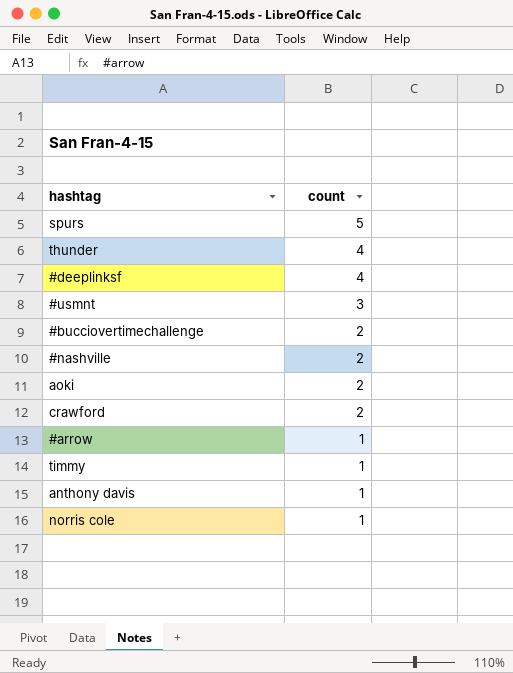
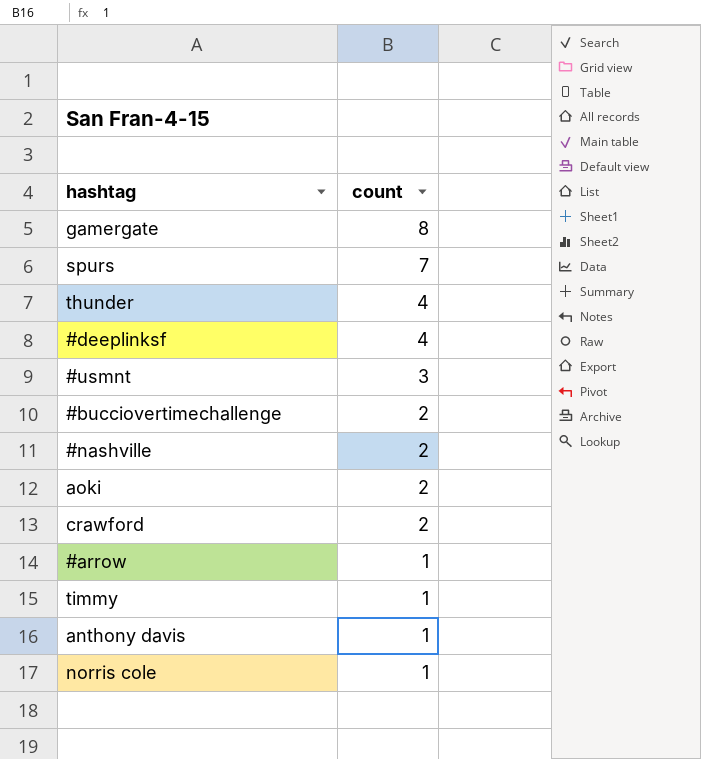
row gamergate: none -> 8
spurs | count: 5 -> 7

